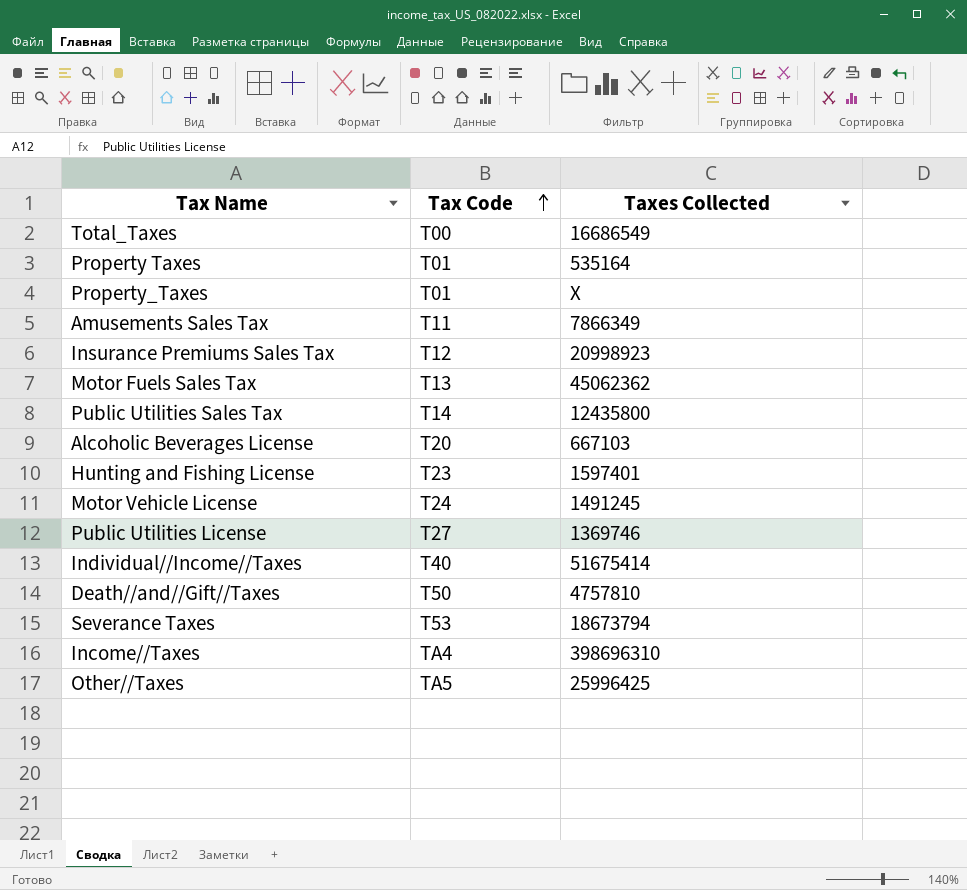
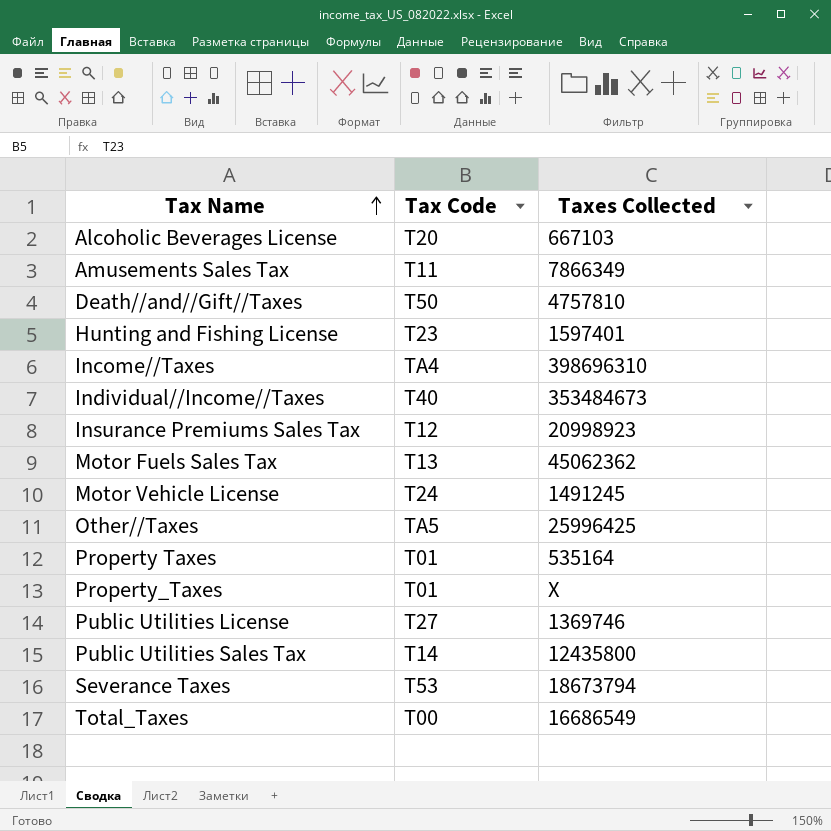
row order: Tax Code ascending -> Tax Name ascending
Individual//Income//Taxes | Taxes Collected: 51675414 -> 353484673

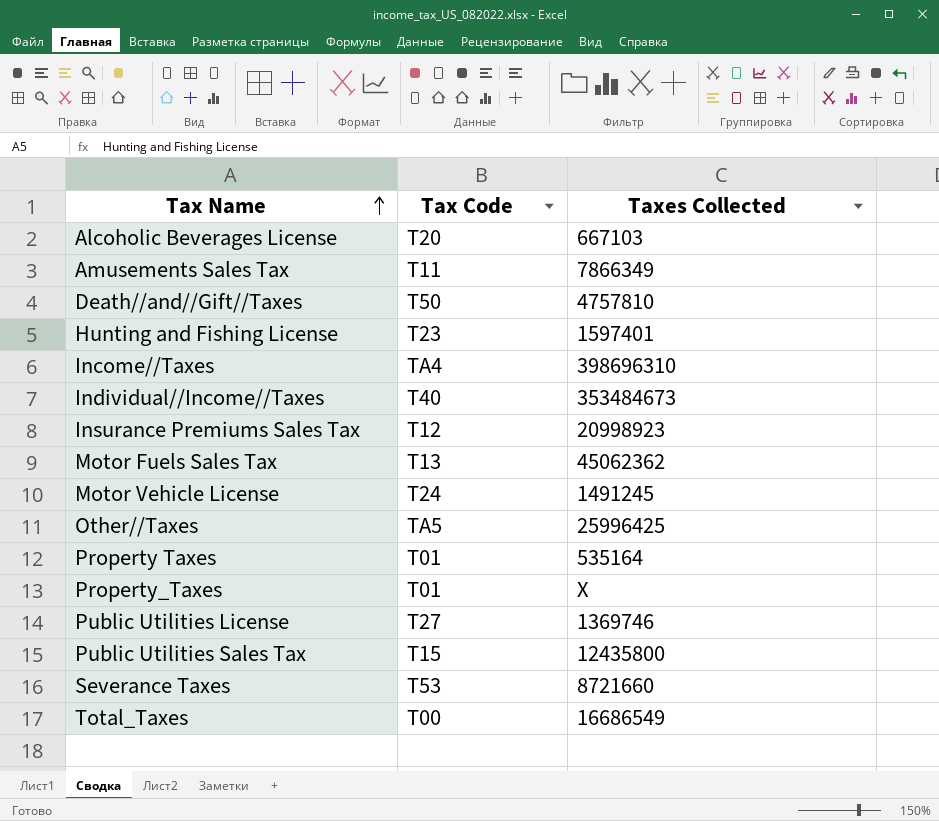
Public Utilities Sales Tax | Tax Code: T14 -> T15
Severance Taxes | Taxes Collected: 18673794 -> 8721660

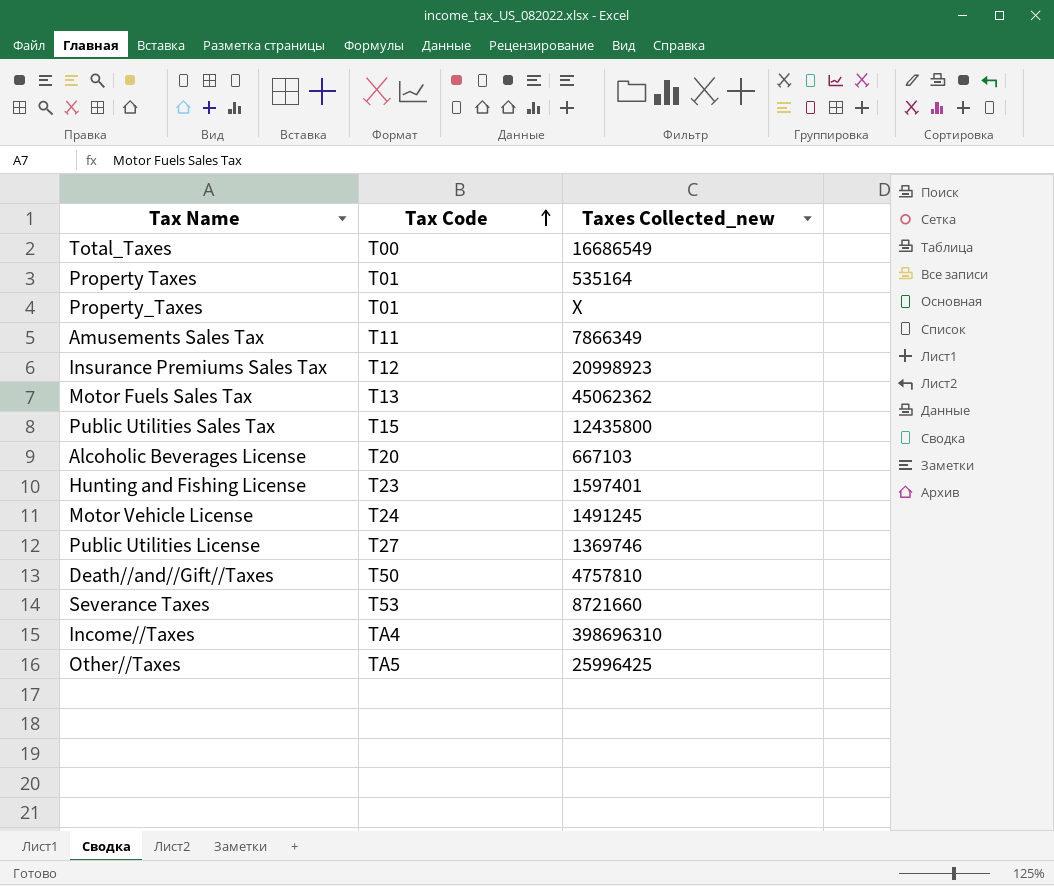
row order: Tax Name ascending -> Tax Code ascending
column name: Taxes Collected -> Taxes Collected_new
row Individual//Income//Taxes: T40 | 353484673 -> none

